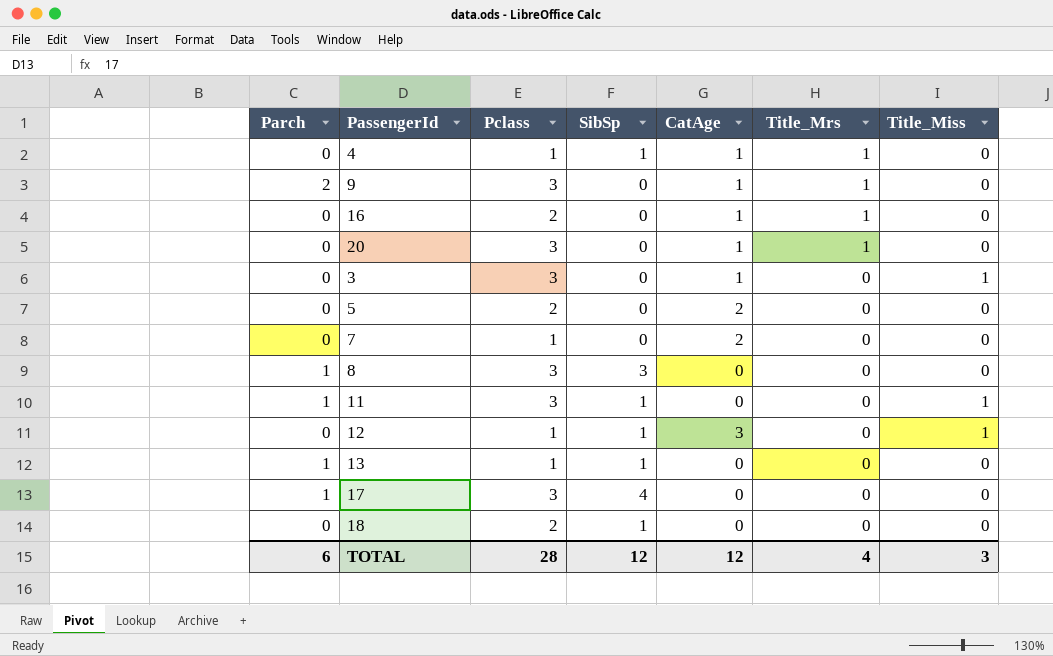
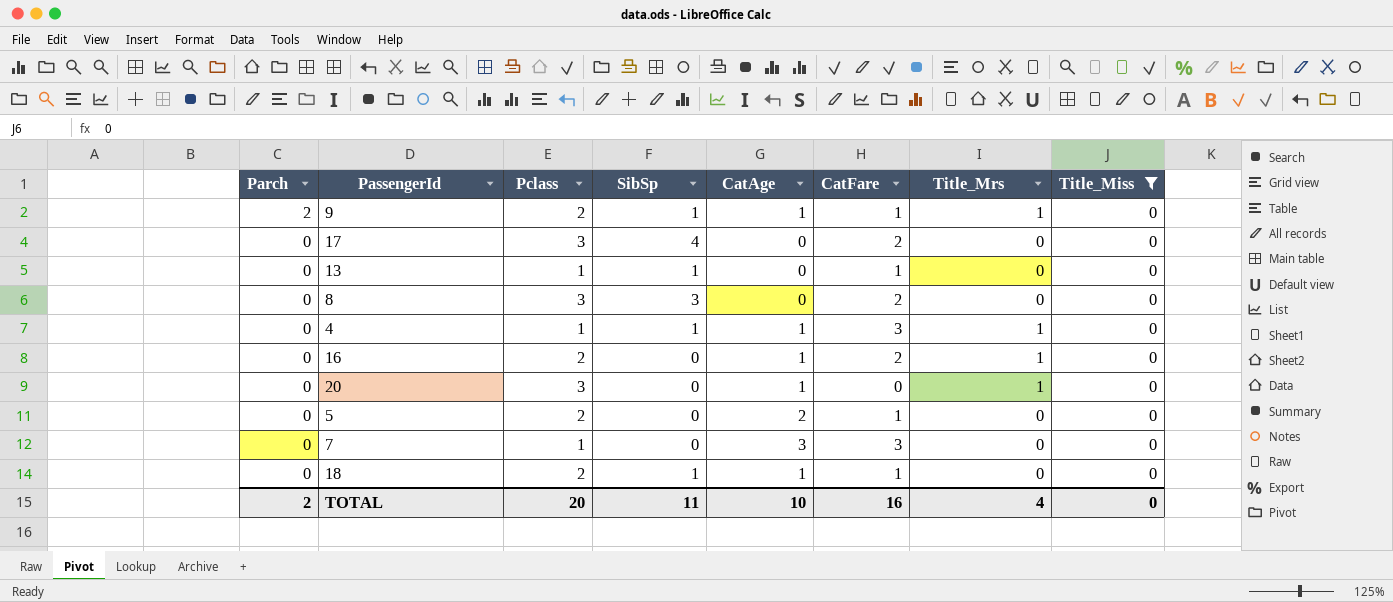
filter: none -> Title_Miss = 0
row order: Title_Mrs descending -> Parch descending
column CatFare | position: none -> 6
9 | Pclass: 3 -> 2
9 | SibSp: 0 -> 1
17 | Parch: 1 -> 0
13 | Parch: 1 -> 0
8 | Parch: 1 -> 0
7 | CatAge: 2 -> 3
18 | CatAge: 0 -> 1
TOTAL | Parch: 6 -> 2
TOTAL | Pclass: 28 -> 20
TOTAL | SibSp: 12 -> 11
TOTAL | CatAge: 12 -> 10
TOTAL | Title_Miss: 3 -> 0

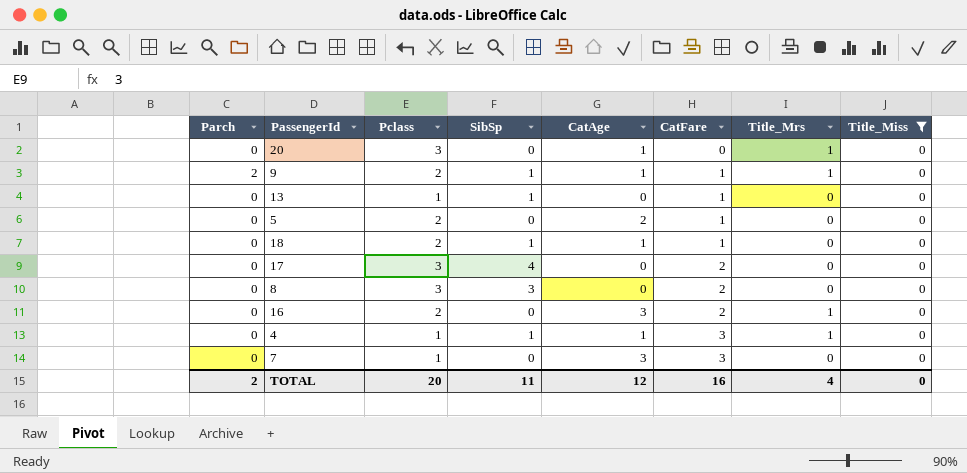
row order: Parch descending -> CatFare ascending
16 | CatAge: 1 -> 3
TOTAL | CatAge: 10 -> 12

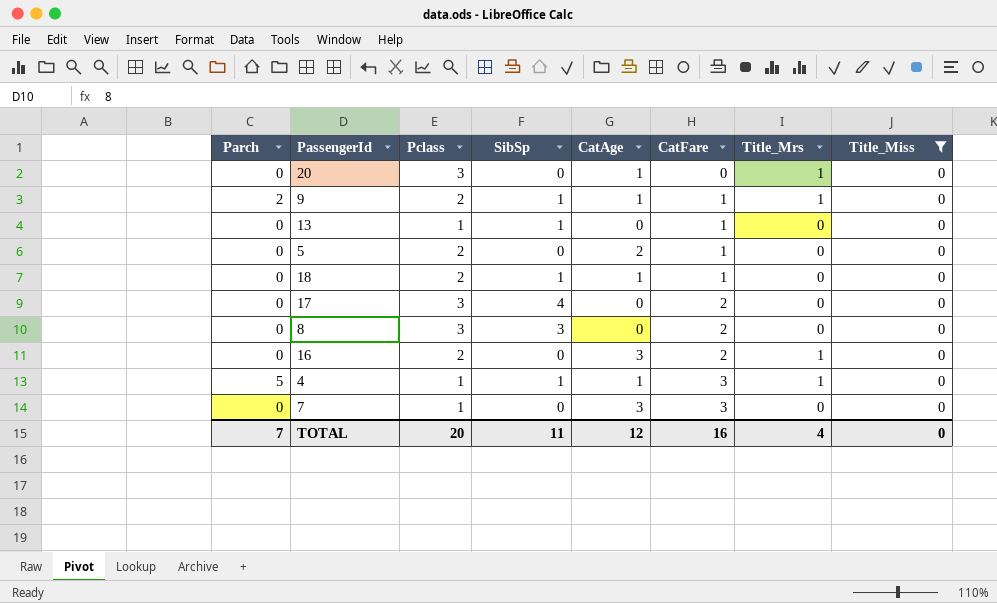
4 | Parch: 0 -> 5
TOTAL | Parch: 2 -> 7

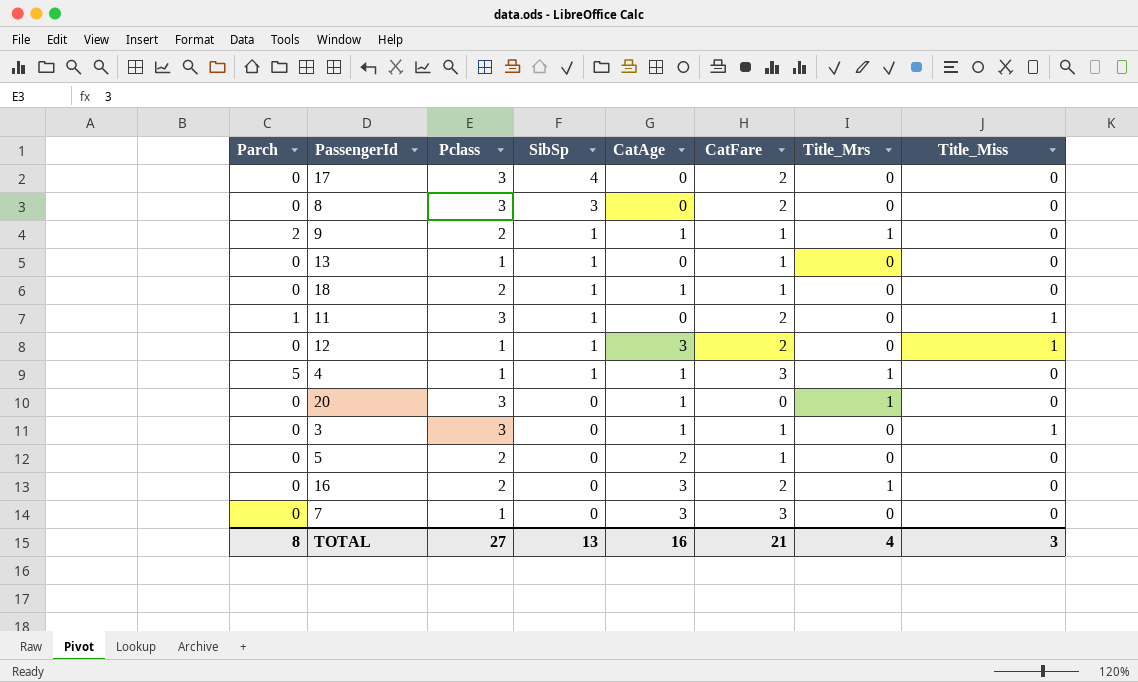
filter: Title_Miss = 0 -> none
row order: CatFare ascending -> SibSp descending
TOTAL | Parch: 7 -> 8
TOTAL | Pclass: 20 -> 27
TOTAL | SibSp: 11 -> 13
TOTAL | CatAge: 12 -> 16
TOTAL | CatFare: 16 -> 21
TOTAL | Title_Miss: 0 -> 3

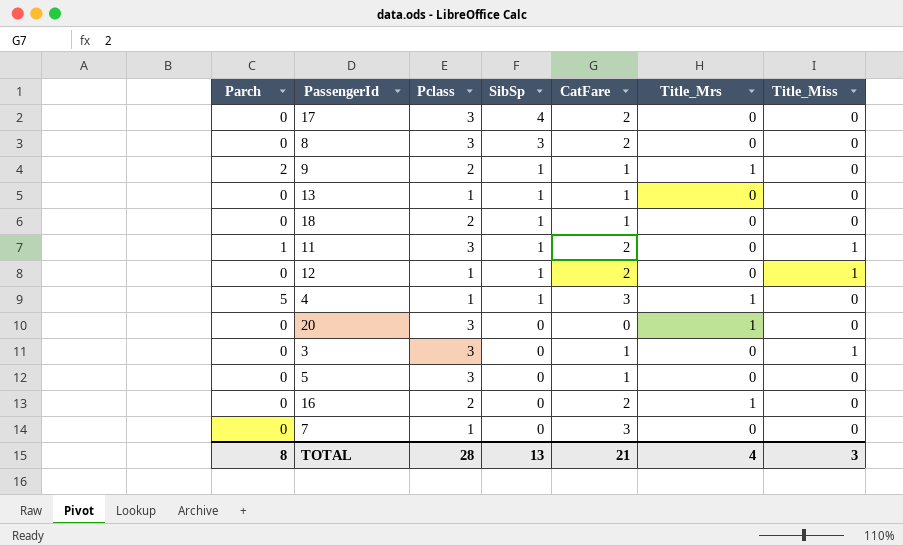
column CatAge | position: 5 -> none
5 | Pclass: 2 -> 3
TOTAL | Pclass: 27 -> 28

